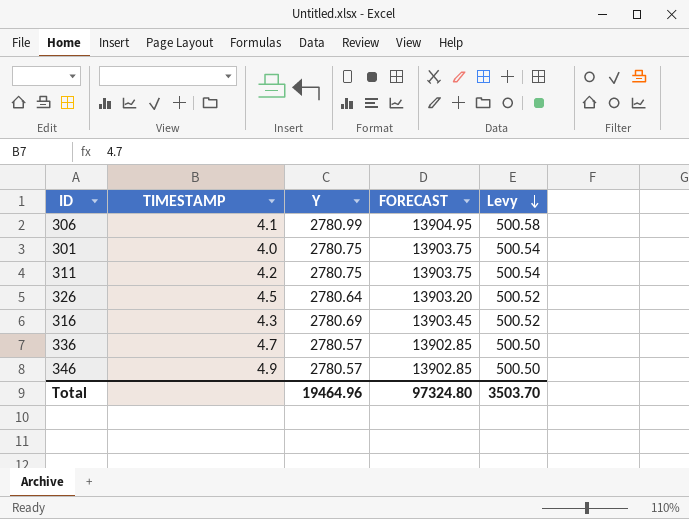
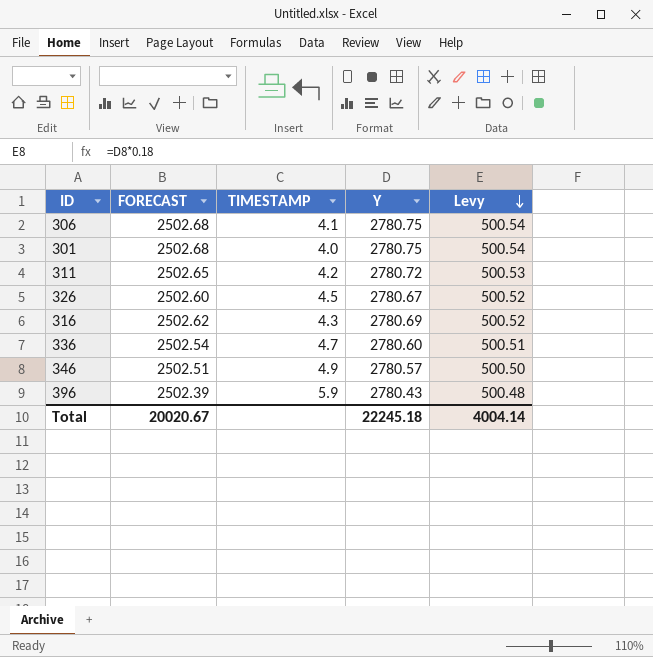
column FORECAST | formula: [Y] * 5 -> [Y] * 0.9
column FORECAST | position: 4 -> 2
306 | Y: 2780.99 -> 2780.75
306 | Levy: 500.58 -> 500.54
311 | Y: 2780.75 -> 2780.72
311 | Levy: 500.54 -> 500.53
326 | Y: 2780.64 -> 2780.67
336 | Y: 2780.57 -> 2780.60
336 | Levy: 500.50 -> 500.51
row 396: none -> 2502.39 | 5.9 | 2780.43 | 500.48
Total | FORECAST: 97324.80 -> 20020.67
Total | Y: 19464.96 -> 22245.18
Total | Levy: 3503.70 -> 4004.14

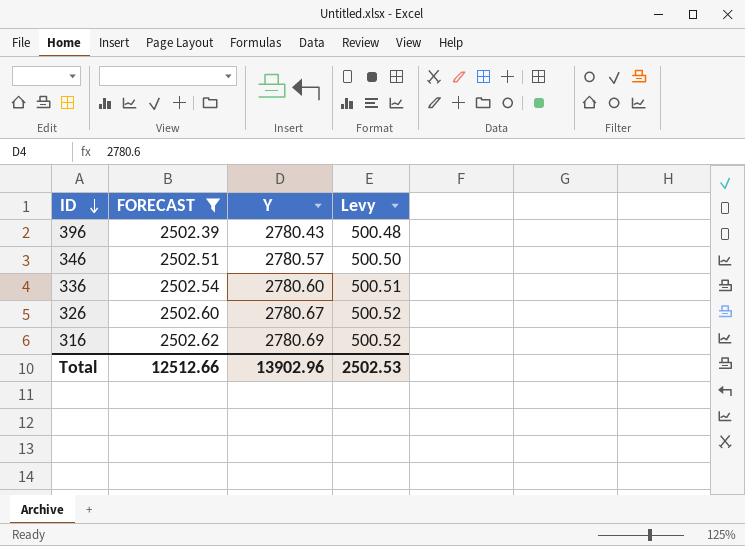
filter: none -> FORECAST <= 2502.62
row order: Levy descending -> ID descending
column TIMESTAMP | position: 3 -> none
Total | FORECAST: 20020.67 -> 12512.66
Total | Y: 22245.18 -> 13902.96
Total | Levy: 4004.14 -> 2502.53

